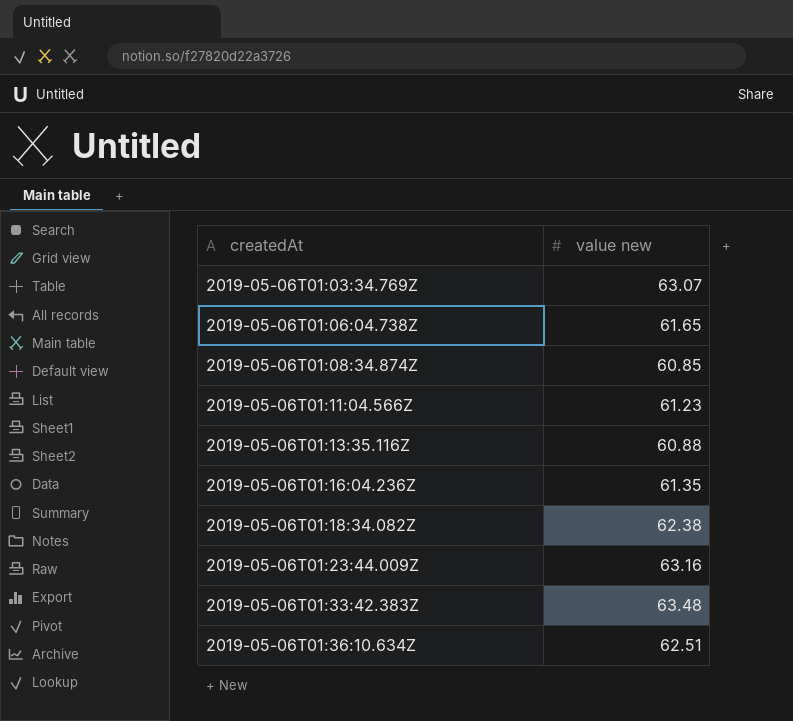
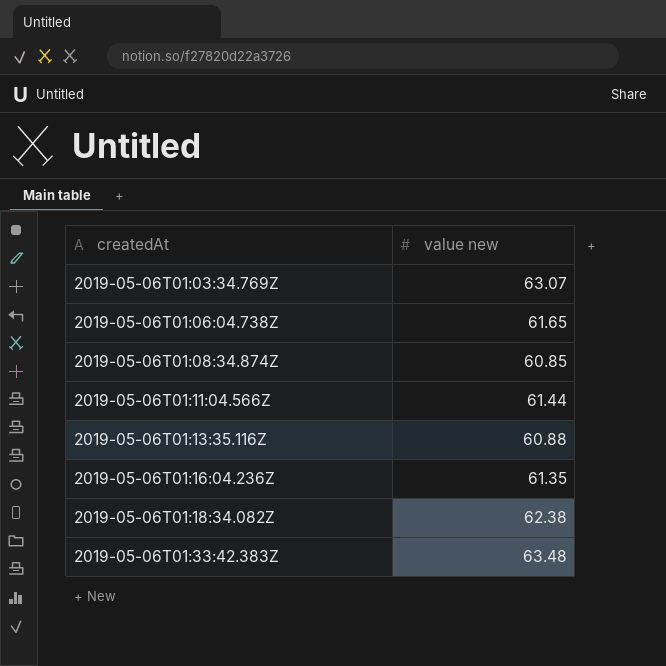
row 2019-05-06T01:23:44.009Z: 63.16 -> none
row 2019-05-06T01:36:10.634Z: 62.51 -> none
2019-05-06T01:11:04.566Z | value new: 61.23 -> 61.44

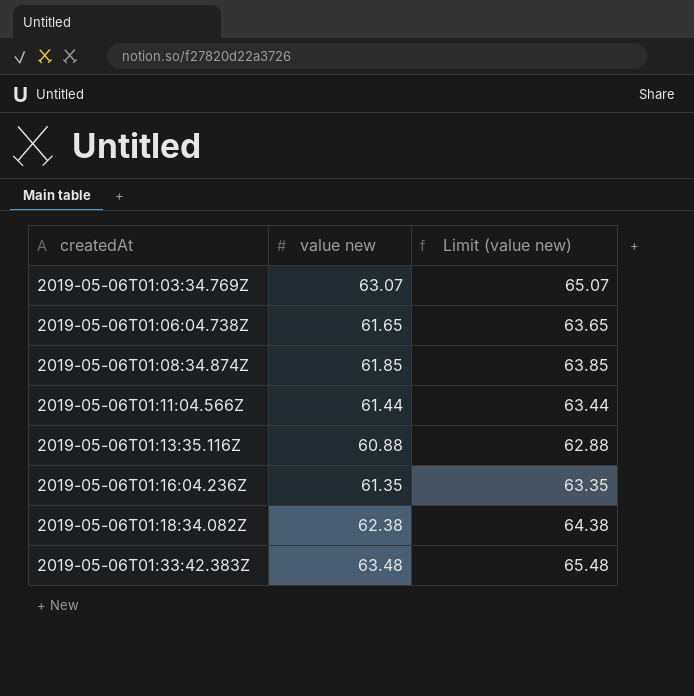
column Limit (value new) | formula: none -> [value new] + 2
2019-05-06T01:08:34.874Z | value new: 60.85 -> 61.85

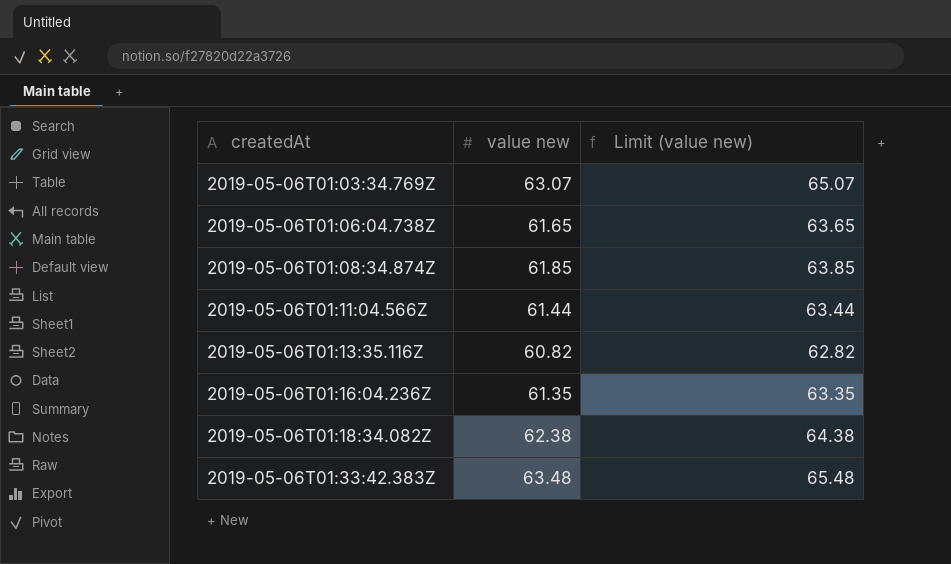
2019-05-06T01:13:35.116Z | value new: 60.88 -> 60.82
2019-05-06T01:13:35.116Z | Limit (value new): 62.88 -> 62.82

